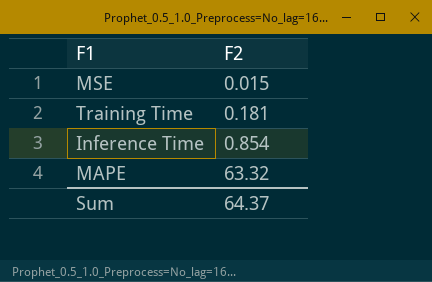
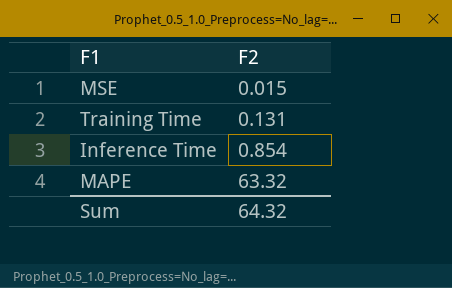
Training Time | F2: 0.181 -> 0.131
Sum | F2: 64.37 -> 64.32

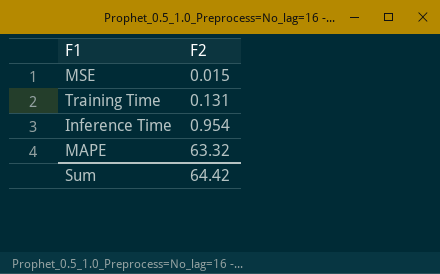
Inference Time | F2: 0.854 -> 0.954
Sum | F2: 64.32 -> 64.42

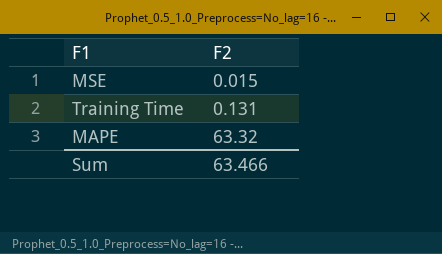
row Inference Time: 0.954 -> none
Sum | F2: 64.42 -> 63.466

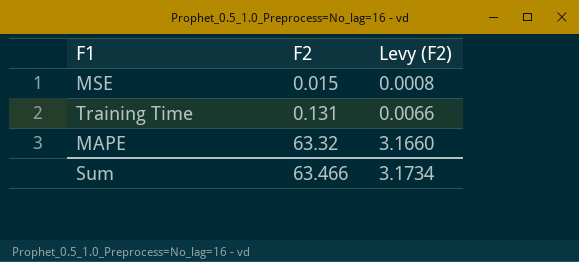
column Levy (F2) | formula: none -> [F2] * 0.05

